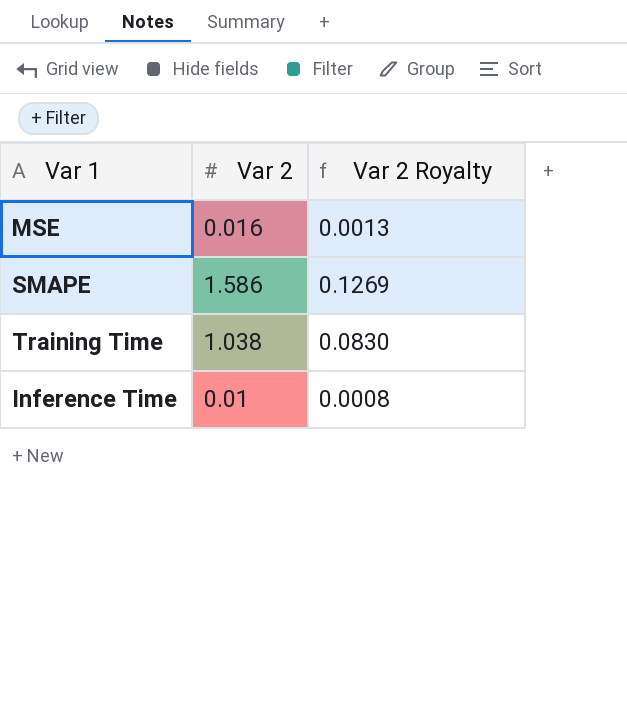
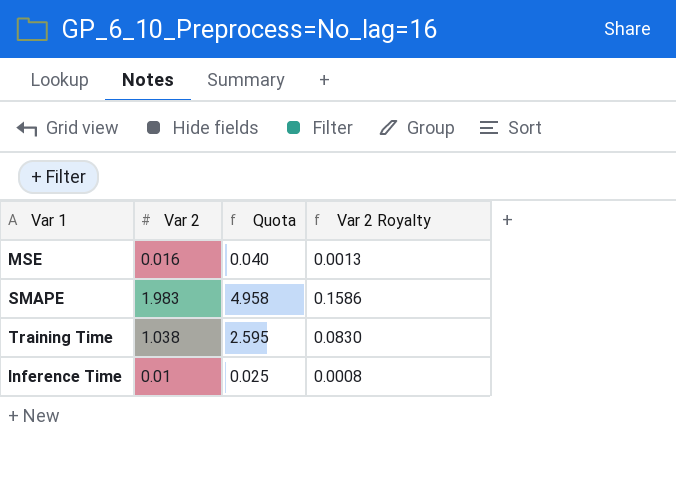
column Quota | formula: none -> [Var 2] * 2.5
SMAPE | Var 2: 1.586 -> 1.983
SMAPE | Var 2 Royalty: 0.1269 -> 0.1586

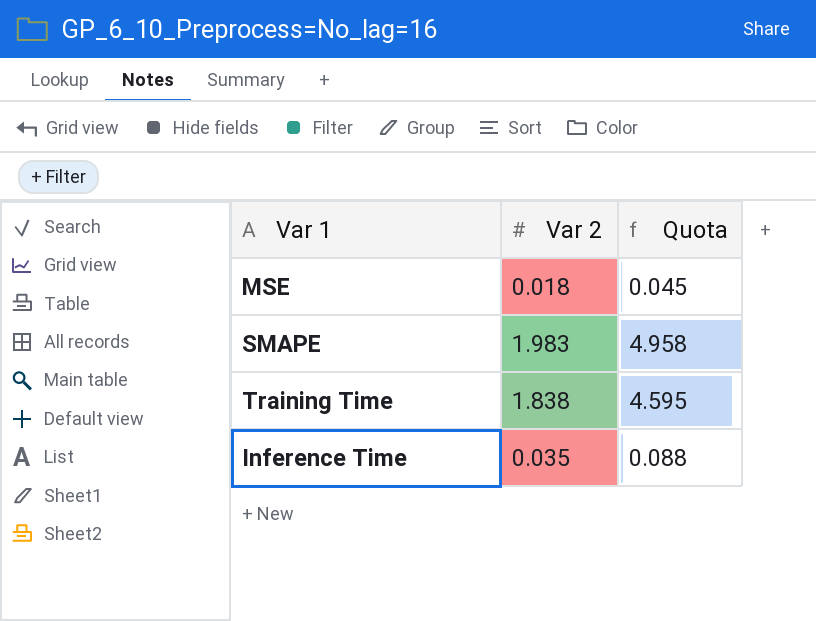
column Var 2 Royalty | formula: [Var 2] * 0.08 -> none
MSE | Var 2: 0.016 -> 0.018
MSE | Quota: 0.040 -> 0.045
Training Time | Var 2: 1.038 -> 1.838
Training Time | Quota: 2.595 -> 4.595
Inference Time | Var 2: 0.01 -> 0.035
Inference Time | Quota: 0.025 -> 0.088

